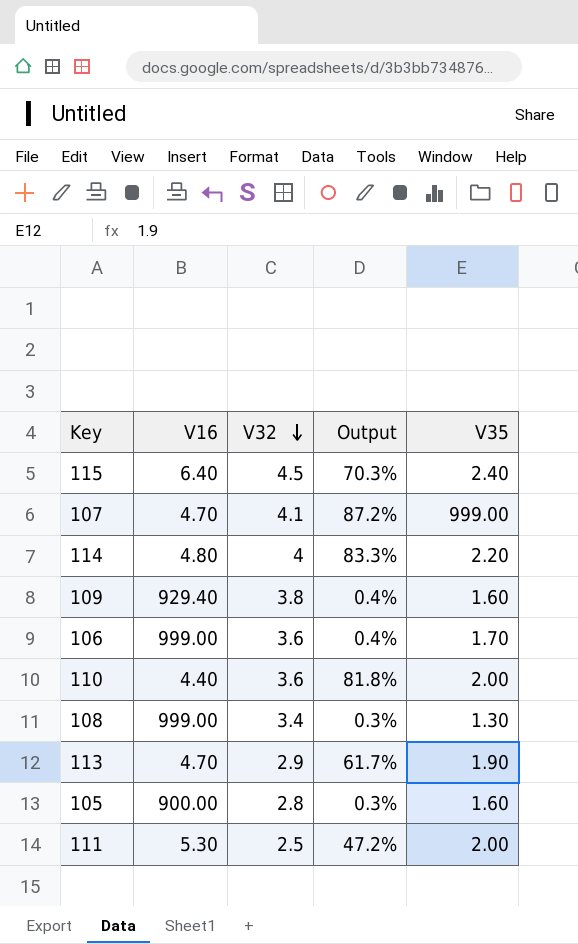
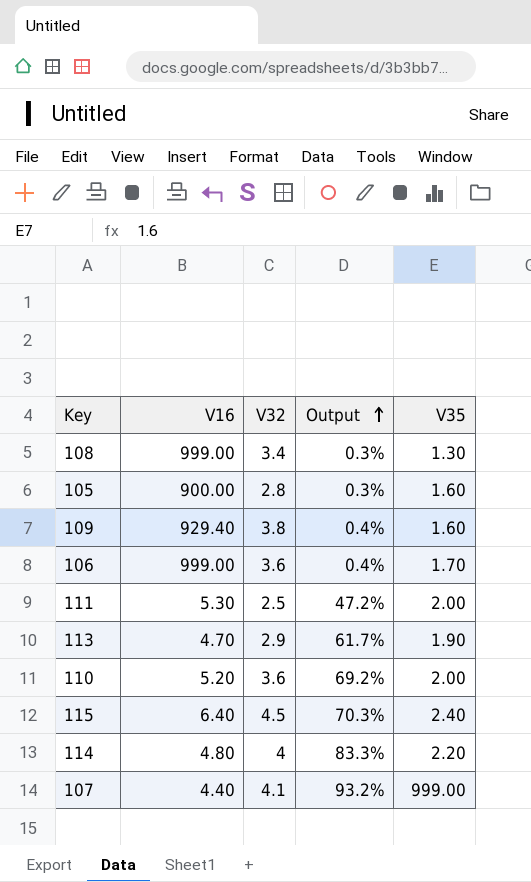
row order: V32 descending -> Output ascending
110 | V16: 4.40 -> 5.20
110 | Output: 81.8% -> 69.2%
107 | V16: 4.70 -> 4.40
107 | Output: 87.2% -> 93.2%

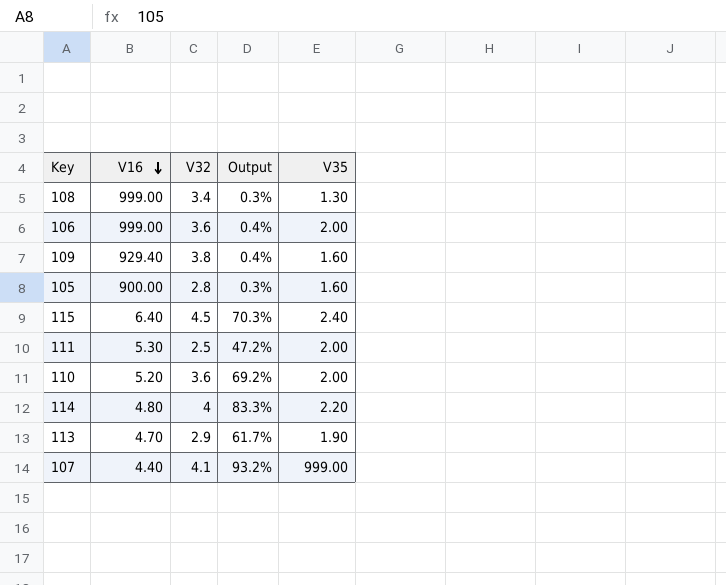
row order: Output ascending -> V16 descending
106 | V35: 1.70 -> 2.00

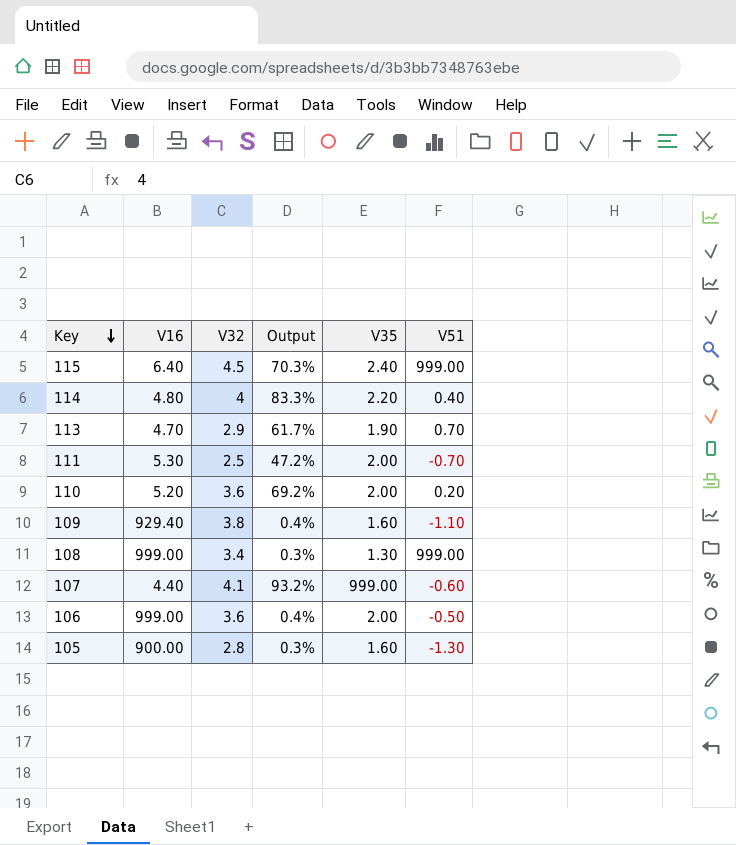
row order: V16 descending -> Key descending
column V51 | position: none -> 6

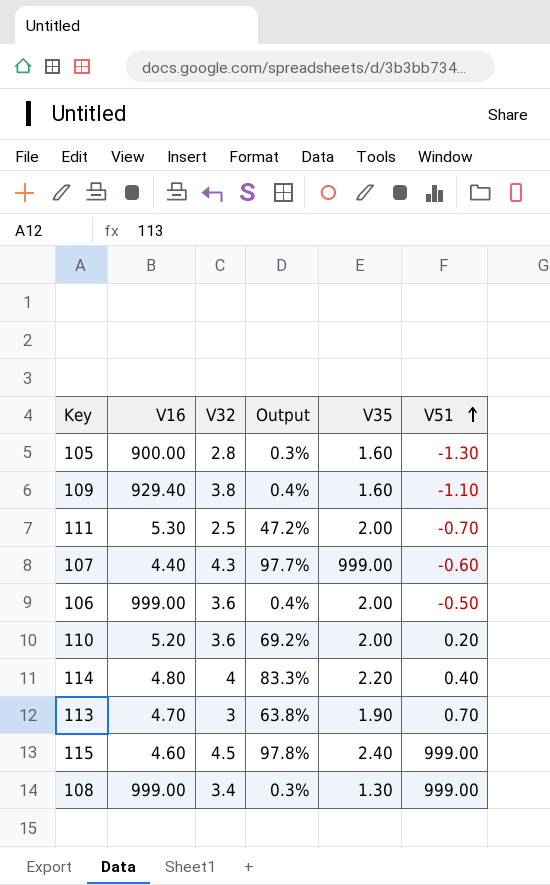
row order: Key descending -> V51 ascending
107 | V32: 4.1 -> 4.3
107 | Output: 93.2% -> 97.7%
113 | V32: 2.9 -> 3
113 | Output: 61.7% -> 63.8%
115 | V16: 6.40 -> 4.60
115 | Output: 70.3% -> 97.8%

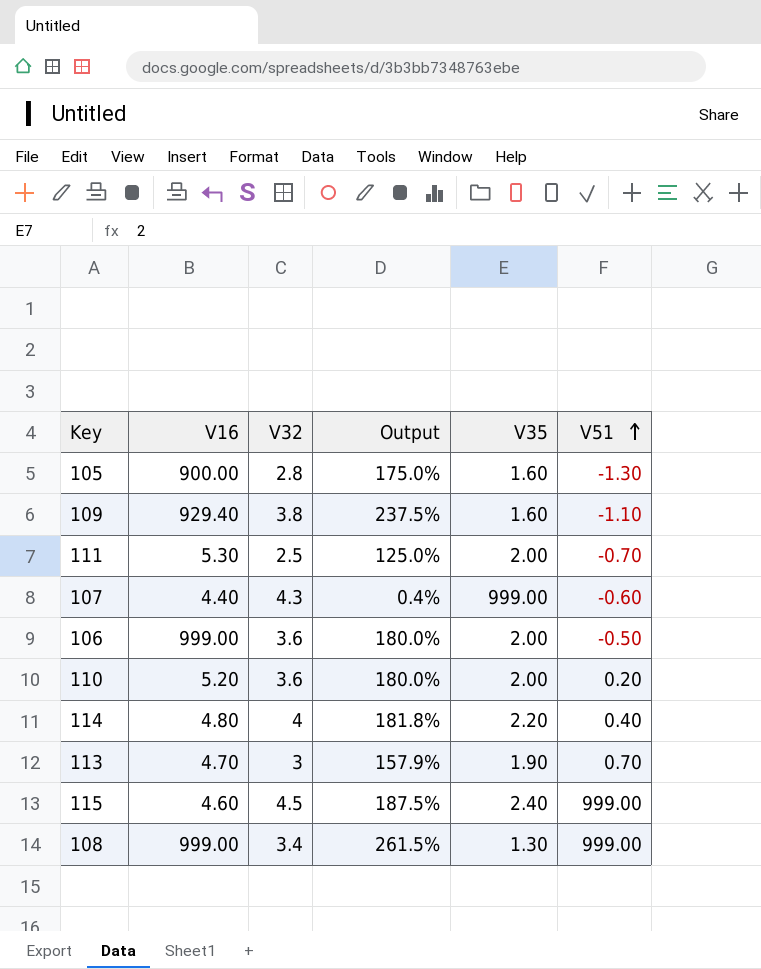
column Output | formula: [V32] / [V16] -> [V32] / [V35]

